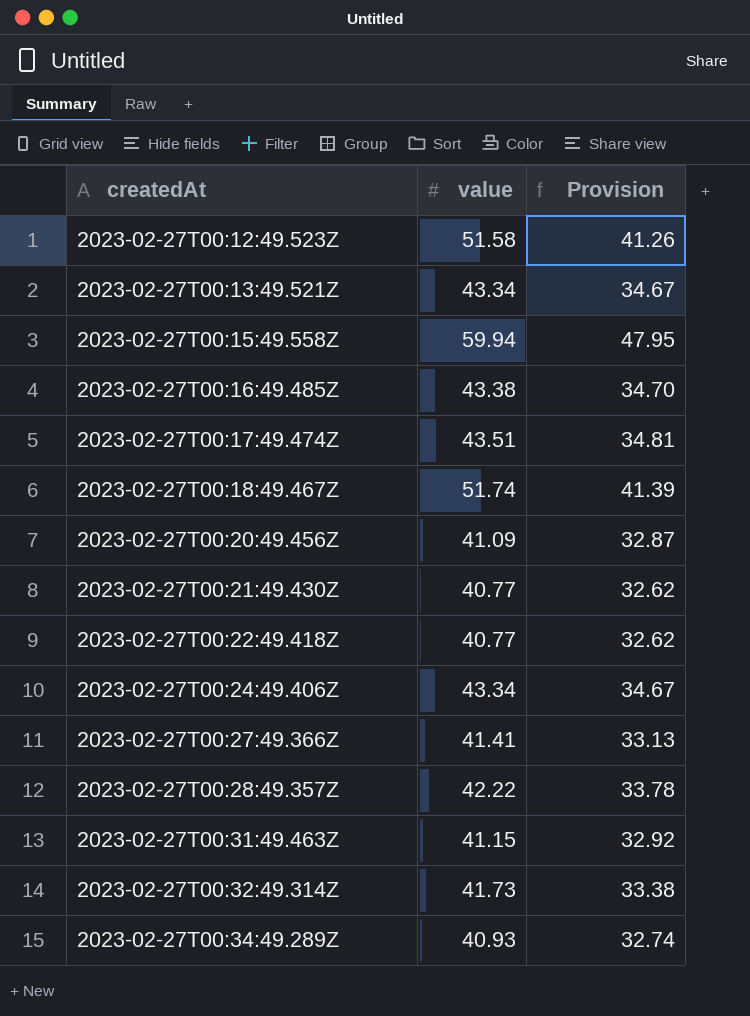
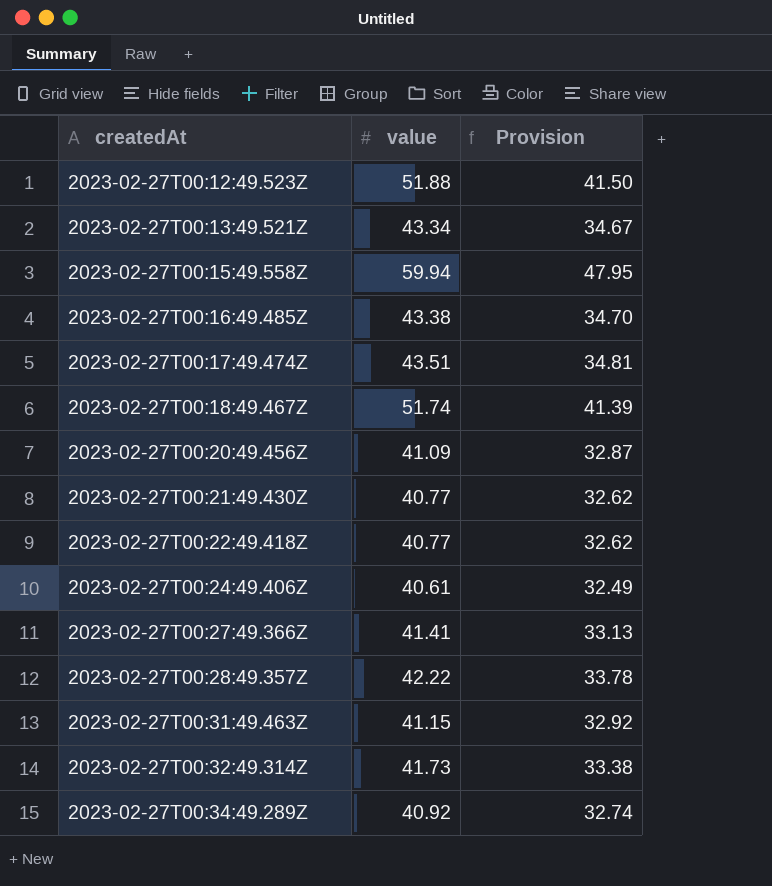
2023-02-27T00:12:49.523Z | value: 51.58 -> 51.88
2023-02-27T00:12:49.523Z | Provision: 41.26 -> 41.50
2023-02-27T00:24:49.406Z | value: 43.34 -> 40.61
2023-02-27T00:24:49.406Z | Provision: 34.67 -> 32.49
2023-02-27T00:34:49.289Z | value: 40.93 -> 40.92

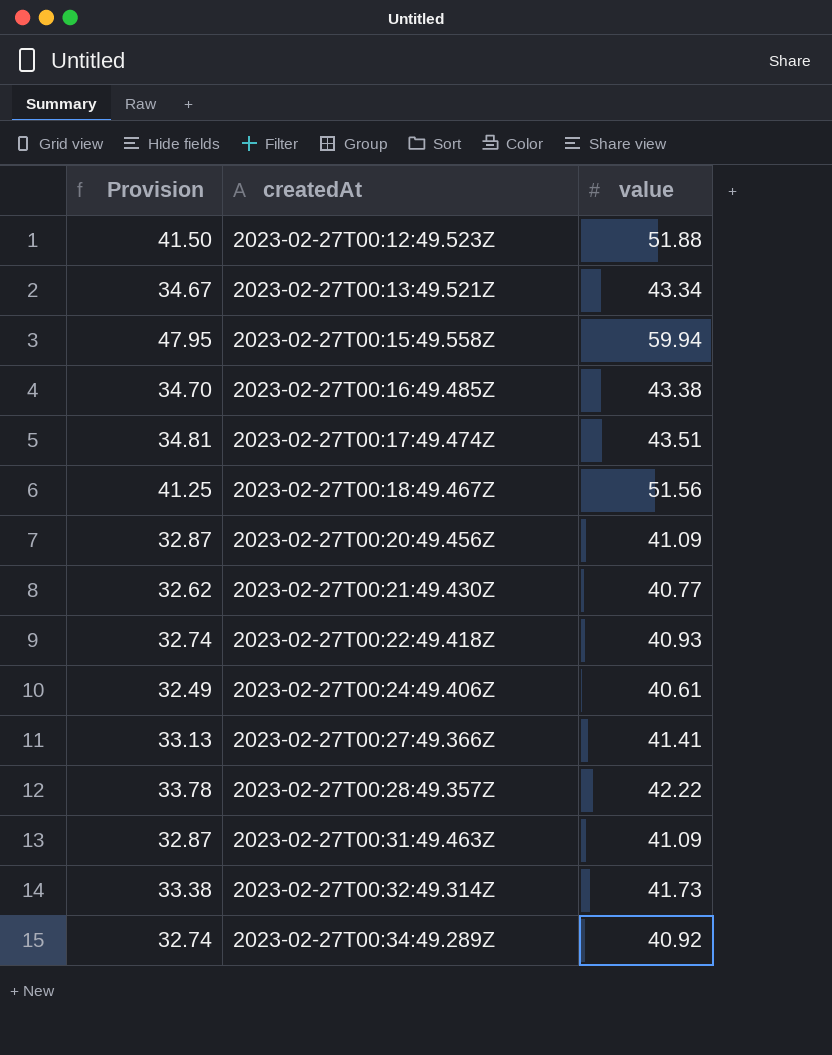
column Provision | position: 3 -> 1
2023-02-27T00:18:49.467Z | Provision: 41.39 -> 41.25
2023-02-27T00:18:49.467Z | value: 51.74 -> 51.56
2023-02-27T00:22:49.418Z | Provision: 32.62 -> 32.74
2023-02-27T00:22:49.418Z | value: 40.77 -> 40.93
2023-02-27T00:31:49.463Z | Provision: 32.92 -> 32.87
2023-02-27T00:31:49.463Z | value: 41.15 -> 41.09

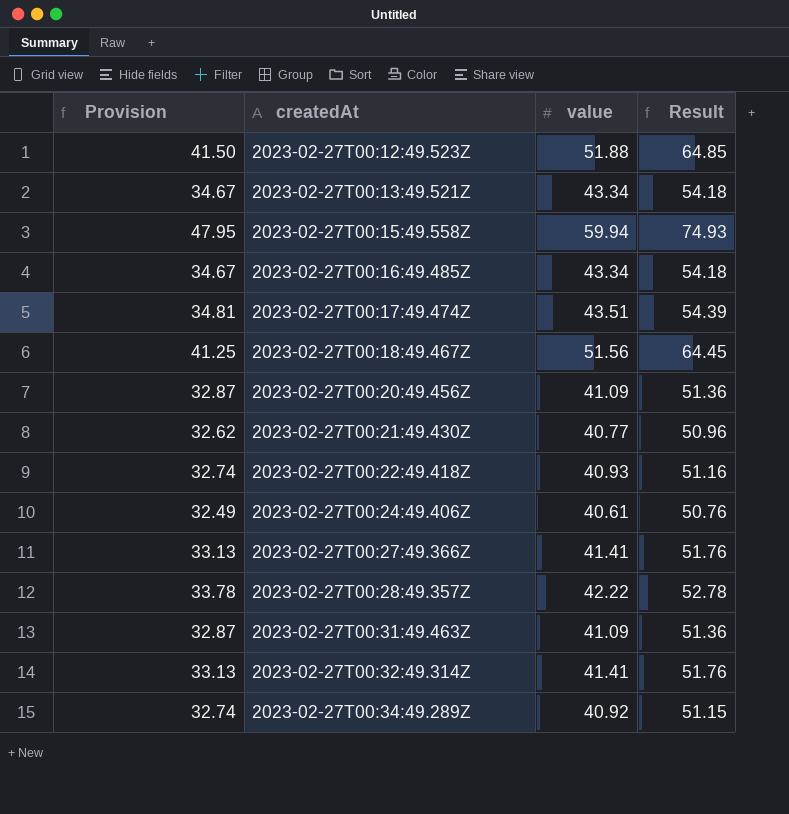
column Result | formula: none -> [value] * 1.25
2023-02-27T00:16:49.485Z | Provision: 34.70 -> 34.67
2023-02-27T00:16:49.485Z | value: 43.38 -> 43.34
2023-02-27T00:32:49.314Z | Provision: 33.38 -> 33.13
2023-02-27T00:32:49.314Z | value: 41.73 -> 41.41

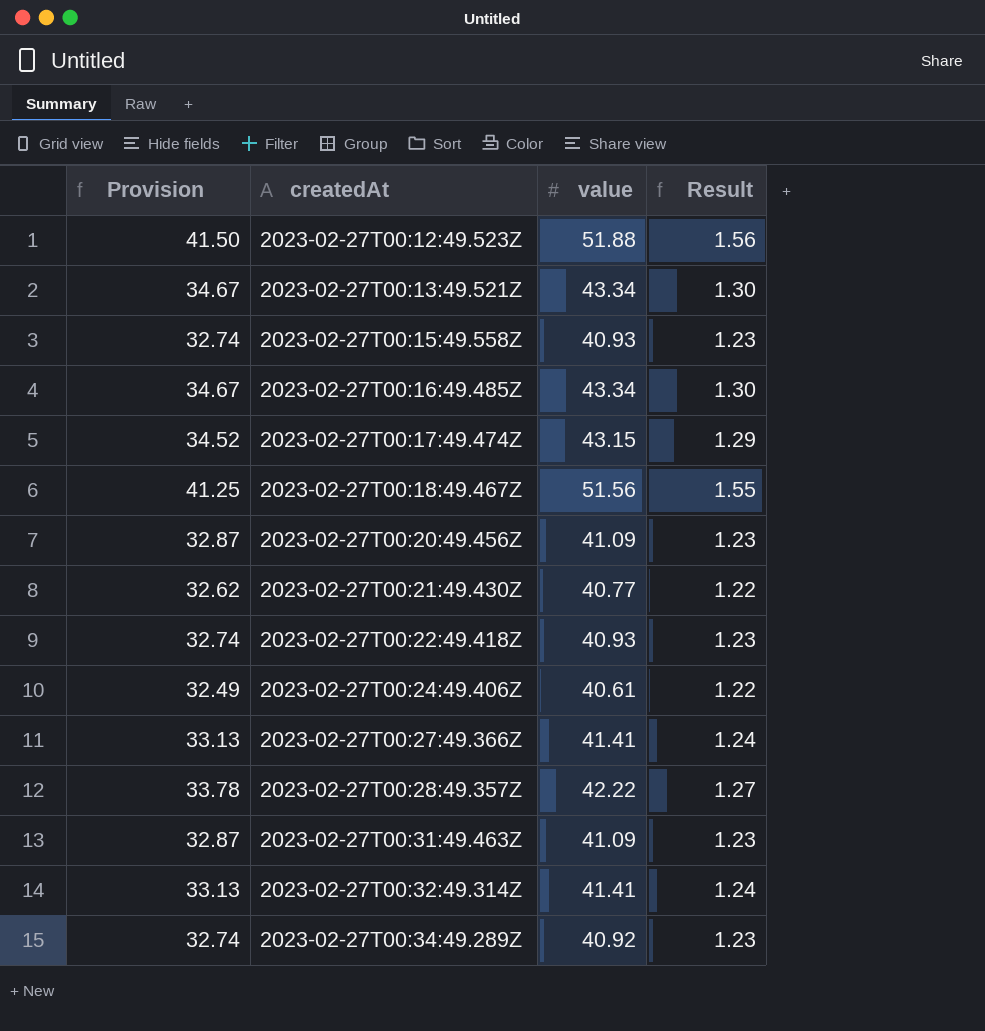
column Result | formula: [value] * 1.25 -> [value] * 0.03
2023-02-27T00:15:49.558Z | Provision: 47.95 -> 32.74
2023-02-27T00:15:49.558Z | value: 59.94 -> 40.93
2023-02-27T00:17:49.474Z | Provision: 34.81 -> 34.52
2023-02-27T00:17:49.474Z | value: 43.51 -> 43.15

